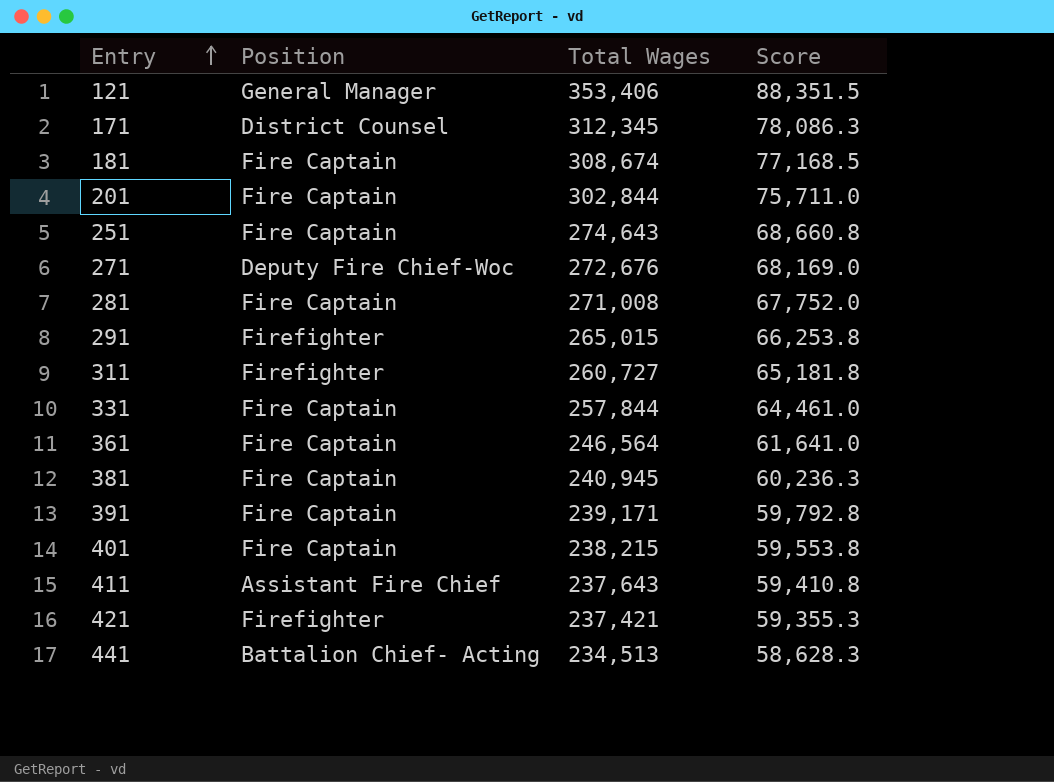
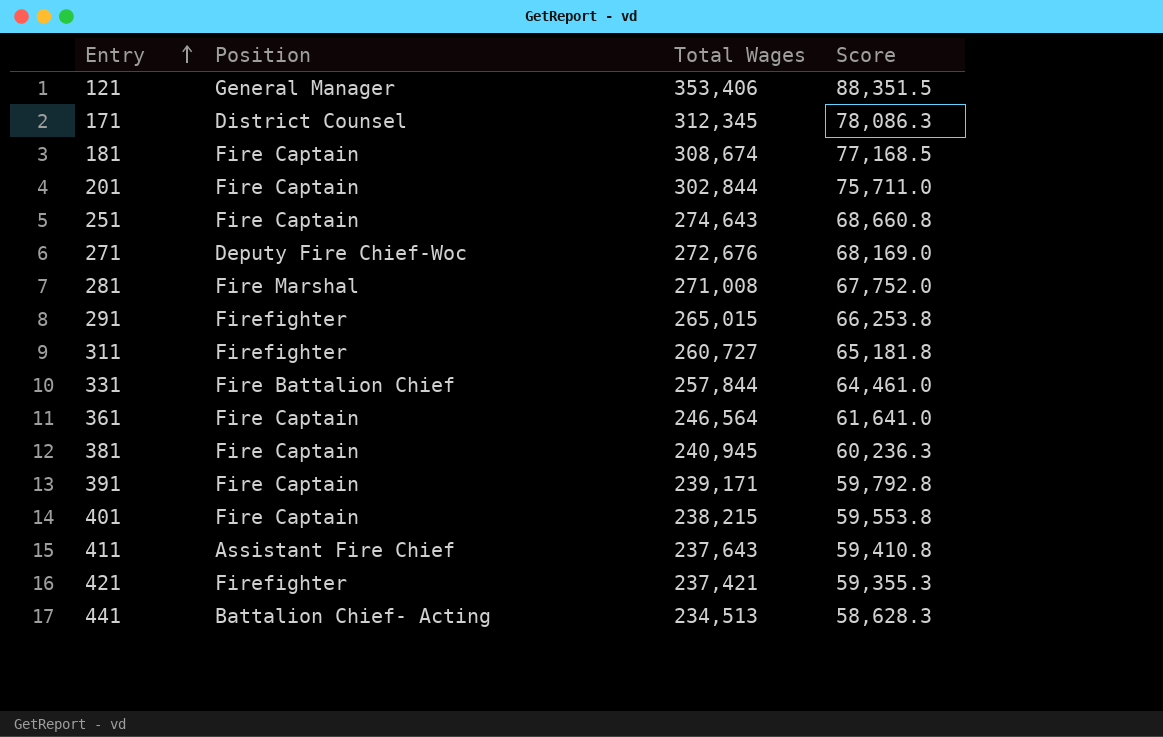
281 | Position: Fire Captain -> Fire Marshal
331 | Position: Fire Captain -> Fire Battalion Chief

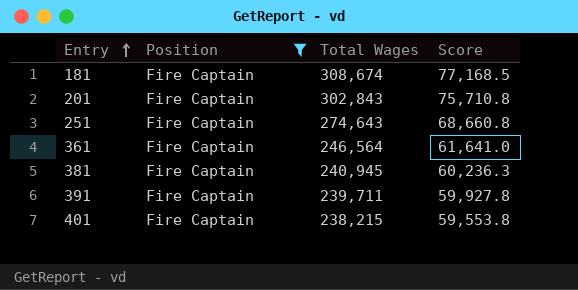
filter: none -> Position = Fire Captain
201 | Total Wages: 302,844 -> 302,843
201 | Score: 75,711.0 -> 75,710.8
391 | Total Wages: 239,171 -> 239,711
391 | Score: 59,792.8 -> 59,927.8

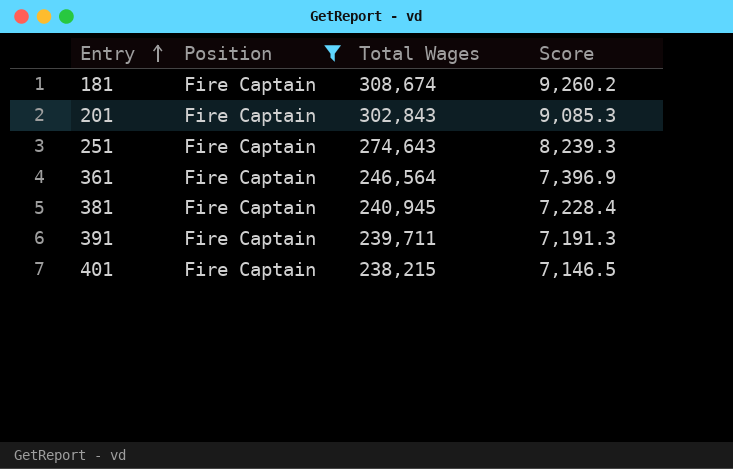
column Score | formula: [Total Wages] * 0.25 -> [Total Wages] * 0.03

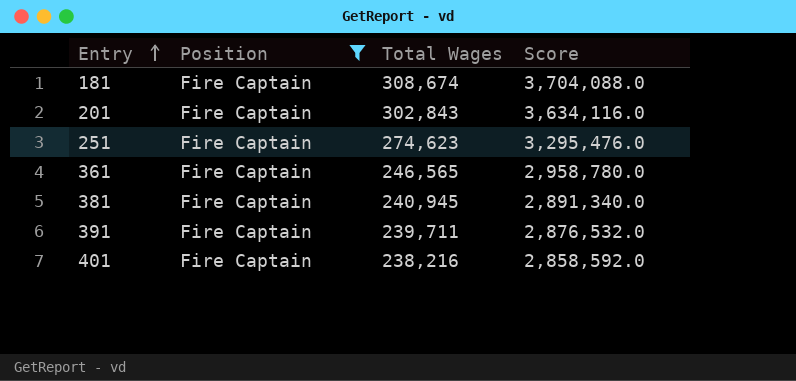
column Score | formula: [Total Wages] * 0.03 -> [Total Wages] * 12
251 | Total Wages: 274,643 -> 274,623
361 | Total Wages: 246,564 -> 246,565
401 | Total Wages: 238,215 -> 238,216

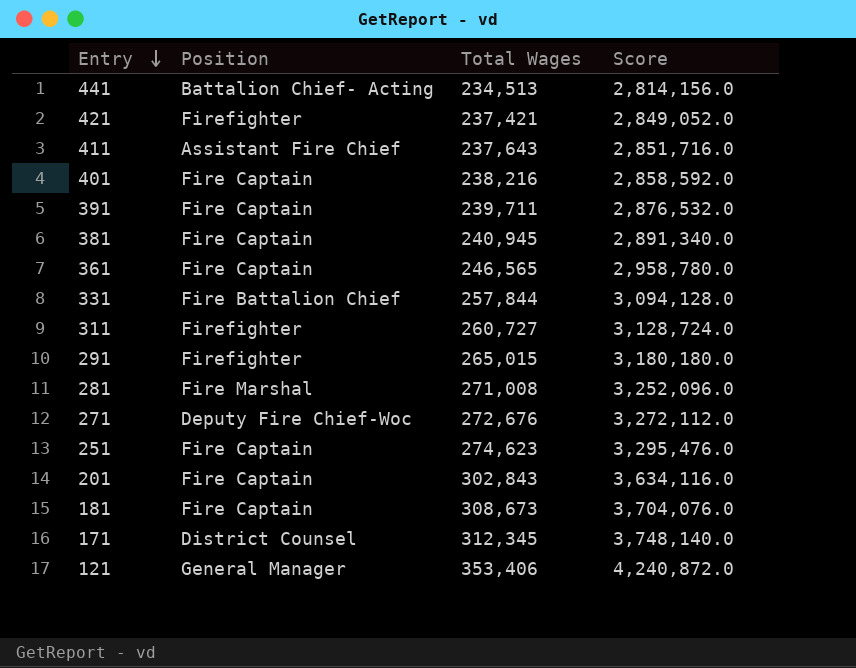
filter: Position = Fire Captain -> none
row order: Entry ascending -> Entry descending
181 | Total Wages: 308,674 -> 308,673
181 | Score: 3,704,088.0 -> 3,704,076.0

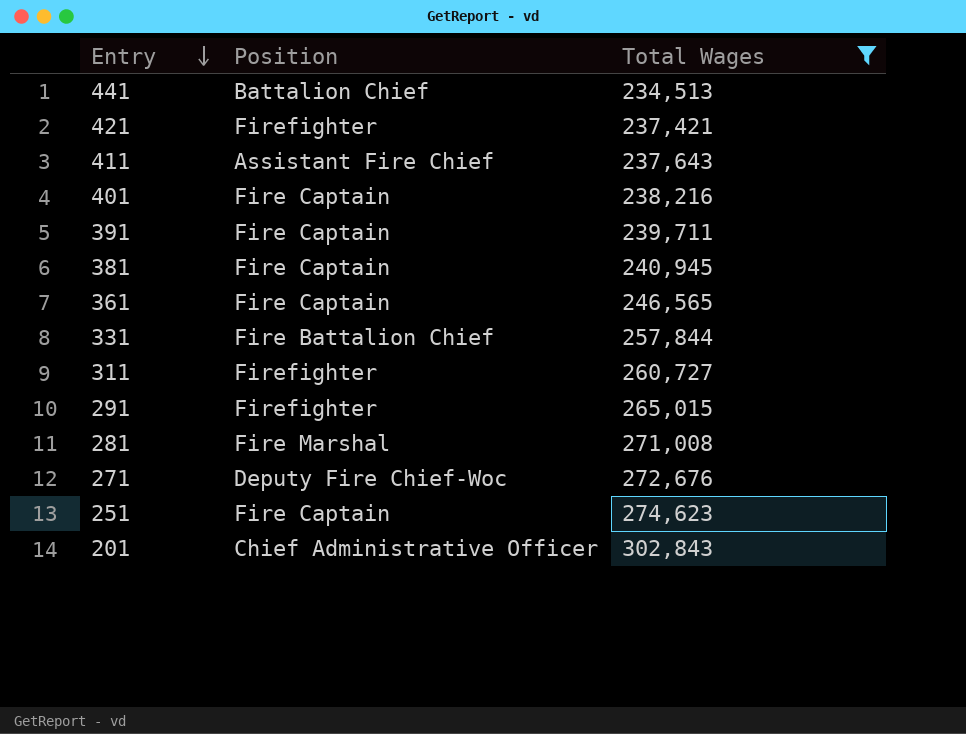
filter: none -> Total Wages <= 302,843
column Score | formula: [Total Wages] * 12 -> none
441 | Position: Battalion Chief- Acting -> Battalion Chief
201 | Position: Fire Captain -> Chief Administrative Officer

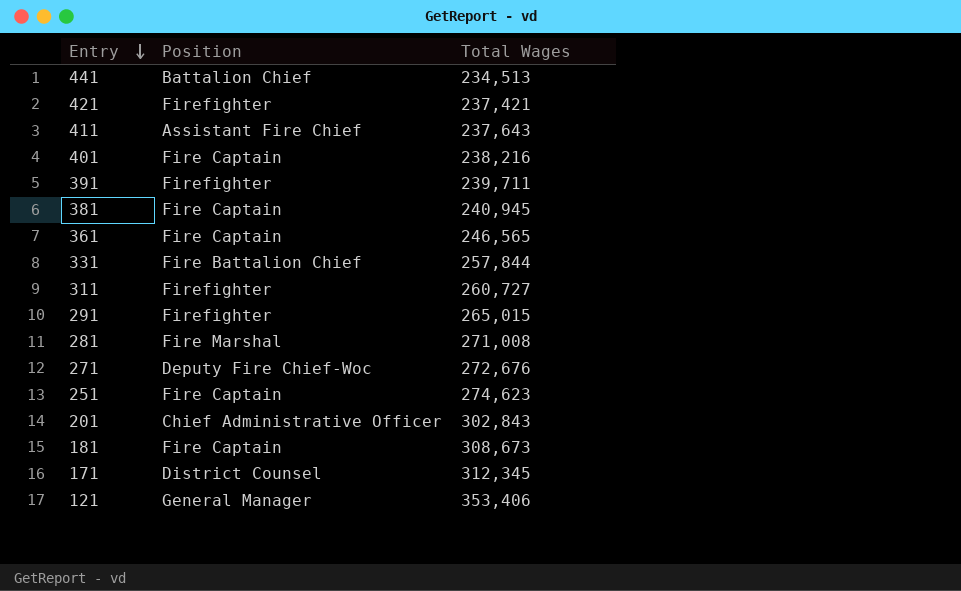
filter: Total Wages <= 302,843 -> none
391 | Position: Fire Captain -> Firefighter

